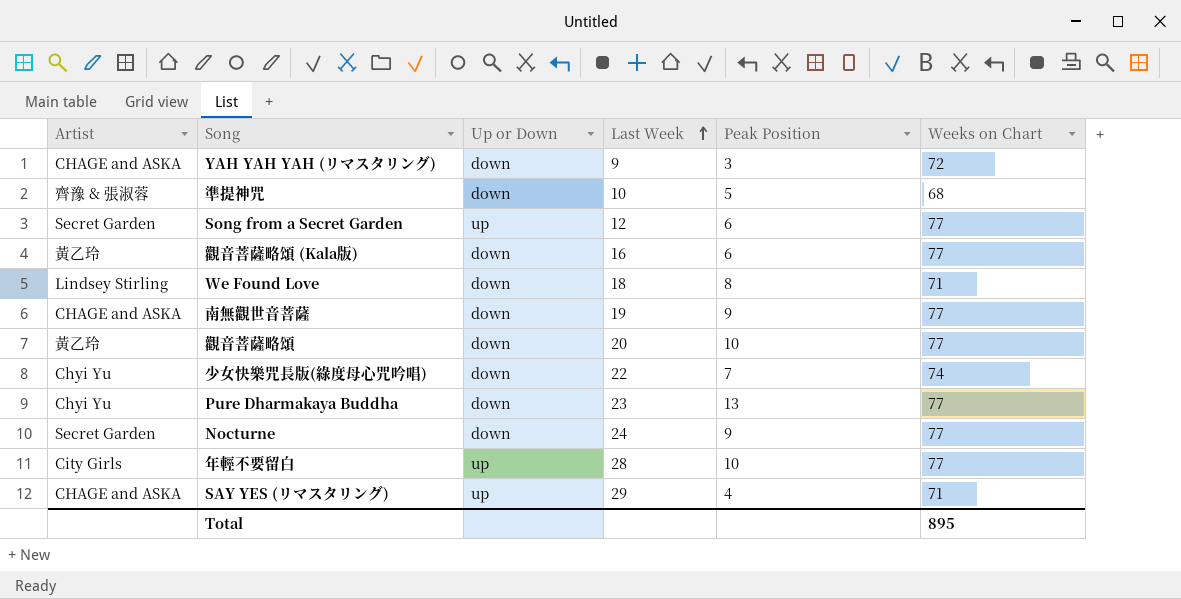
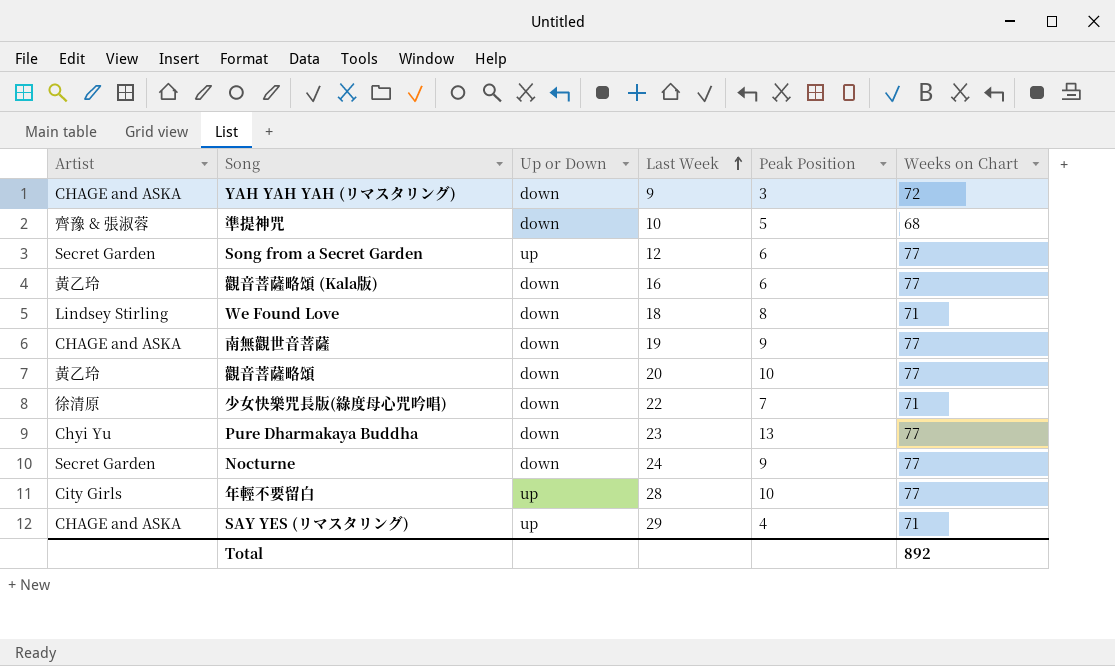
少女快樂咒長版(綠度母心咒吟唱) | Artist: Chyi Yu -> 徐清原
少女快樂咒長版(綠度母心咒吟唱) | Weeks on Chart: 74 -> 71
Total | Weeks on Chart: 895 -> 892

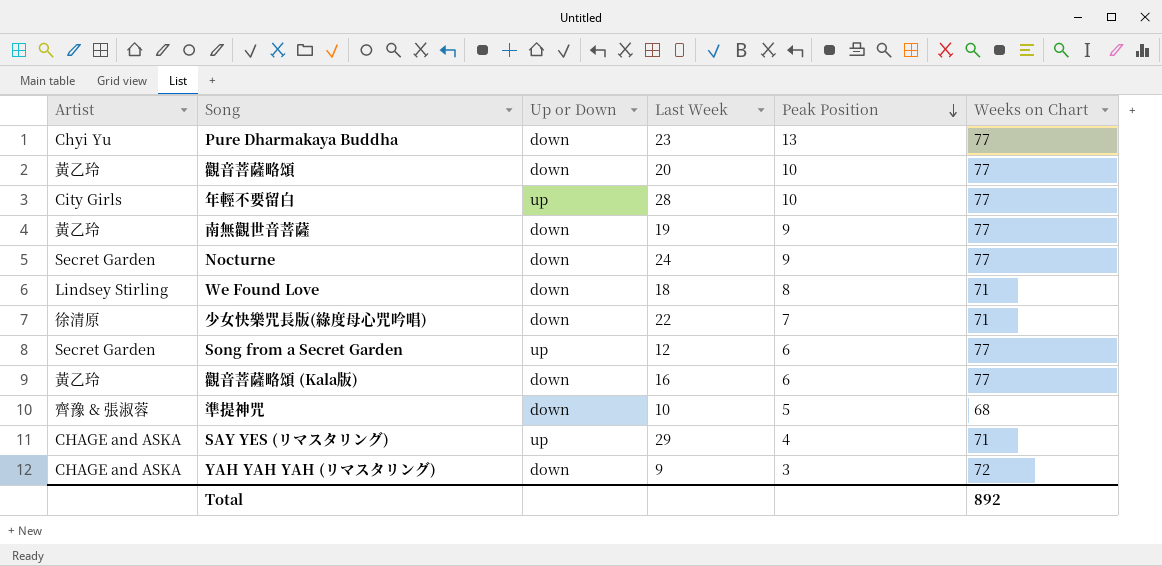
row order: Last Week ascending -> Peak Position descending
南無觀世音菩薩 | Artist: CHAGE and ASKA -> 黃乙玲

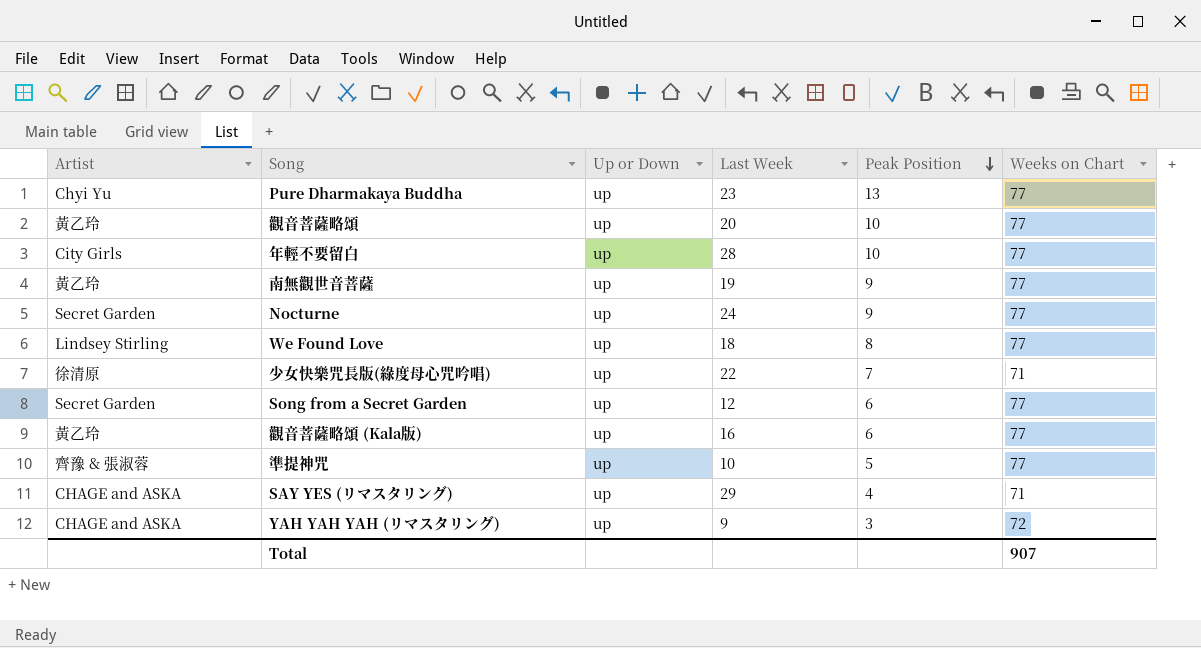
Pure Dharmakaya Buddha | Up or Down: down -> up
觀音菩薩略頌 | Up or Down: down -> up
南無觀世音菩薩 | Up or Down: down -> up
Nocturne | Up or Down: down -> up
We Found Love | Up or Down: down -> up
We Found Love | Weeks on Chart: 71 -> 77
少女快樂咒長版(綠度母心咒吟唱) | Up or Down: down -> up
觀音菩薩略頌 (Kala版) | Up or Down: down -> up
準提神咒 | Up or Down: down -> up
準提神咒 | Weeks on Chart: 68 -> 77
YAH YAH YAH (リマスタリング) | Up or Down: down -> up
Total | Weeks on Chart: 892 -> 907

